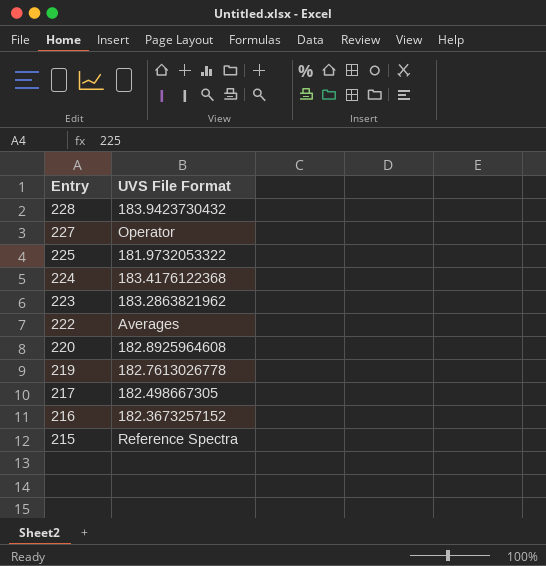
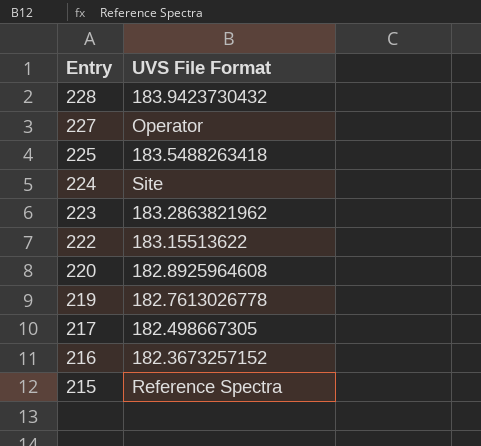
225 | UVS File Format: 181.9732053322 -> 183.5488263418
224 | UVS File Format: 183.4176122368 -> Site
222 | UVS File Format: Averages -> 183.15513622

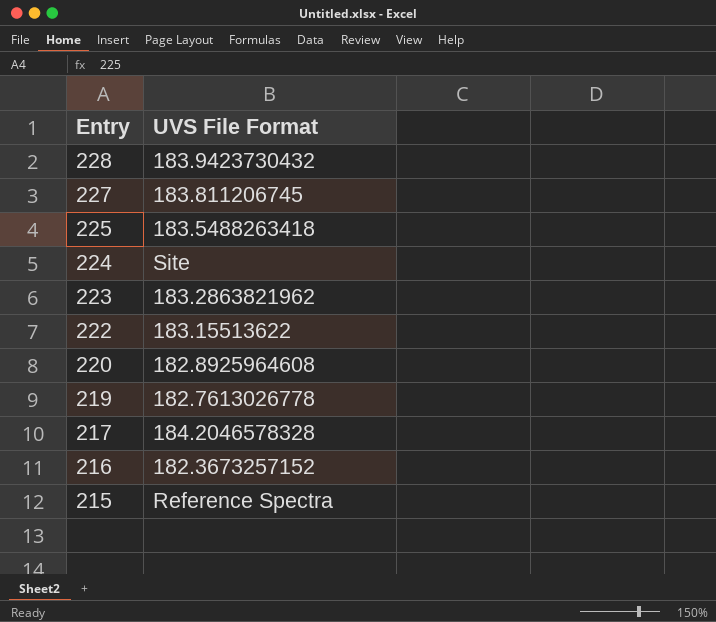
227 | UVS File Format: Operator -> 183.811206745
217 | UVS File Format: 182.498667305 -> 184.2046578328

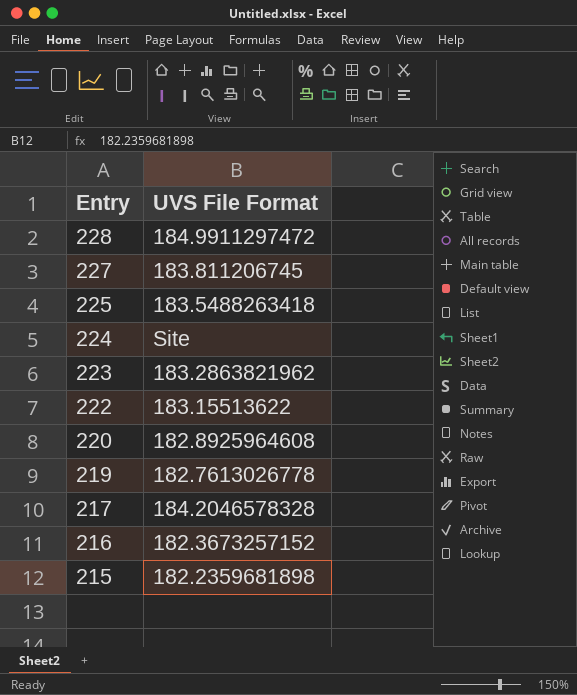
228 | UVS File Format: 183.9423730432 -> 184.9911297472
215 | UVS File Format: Reference Spectra -> 182.2359681898

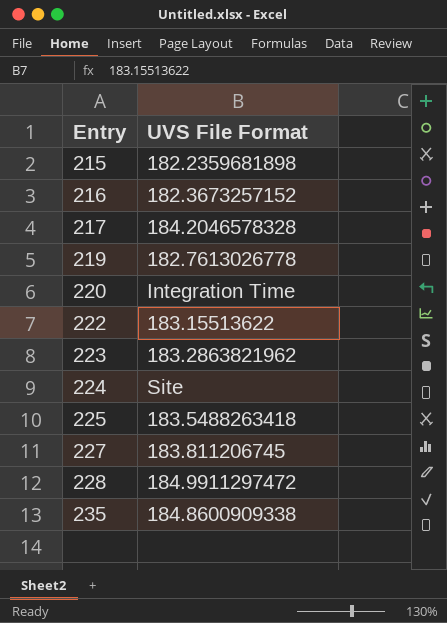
row order: Entry descending -> Entry ascending
220 | UVS File Format: 182.8925964608 -> Integration Time
row 235: none -> 184.8600909338

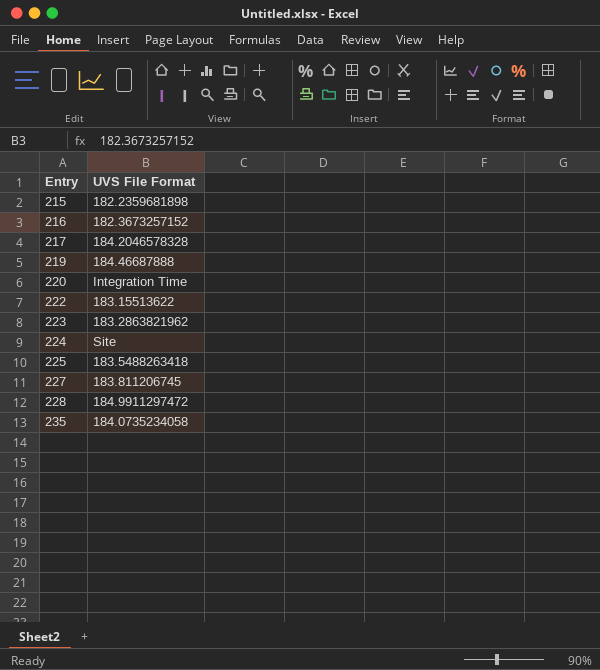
219 | UVS File Format: 182.7613026778 -> 184.46687888
235 | UVS File Format: 184.8600909338 -> 184.0735234058

